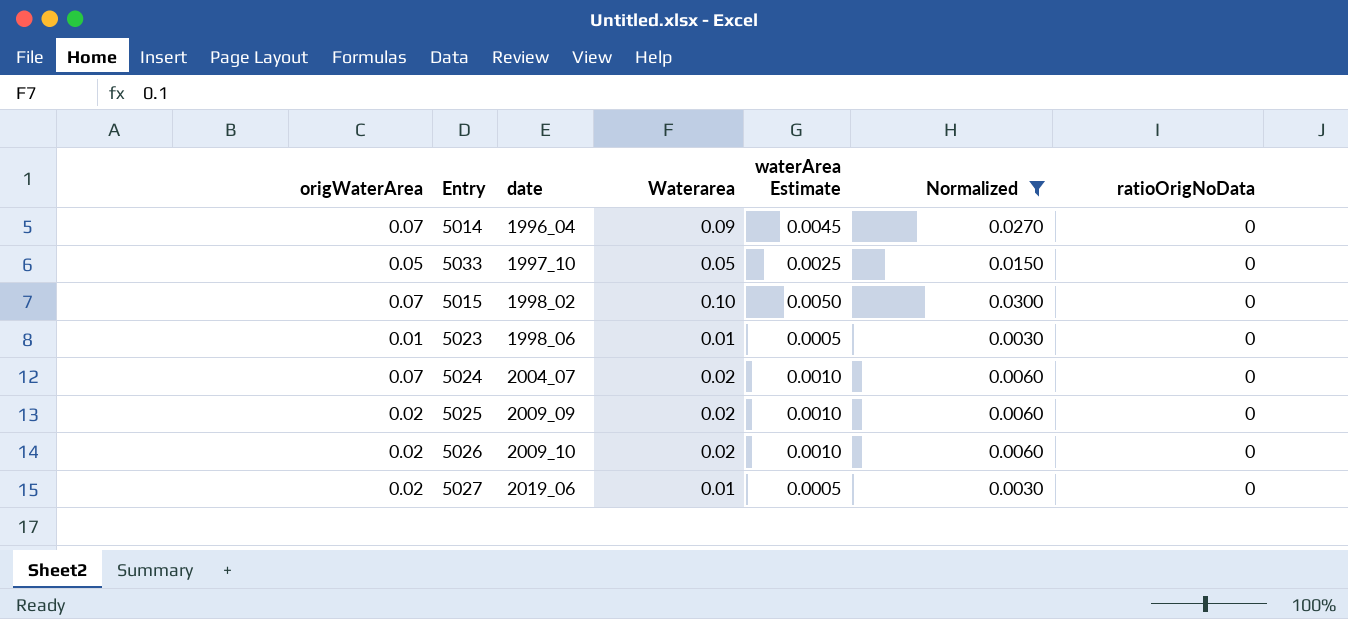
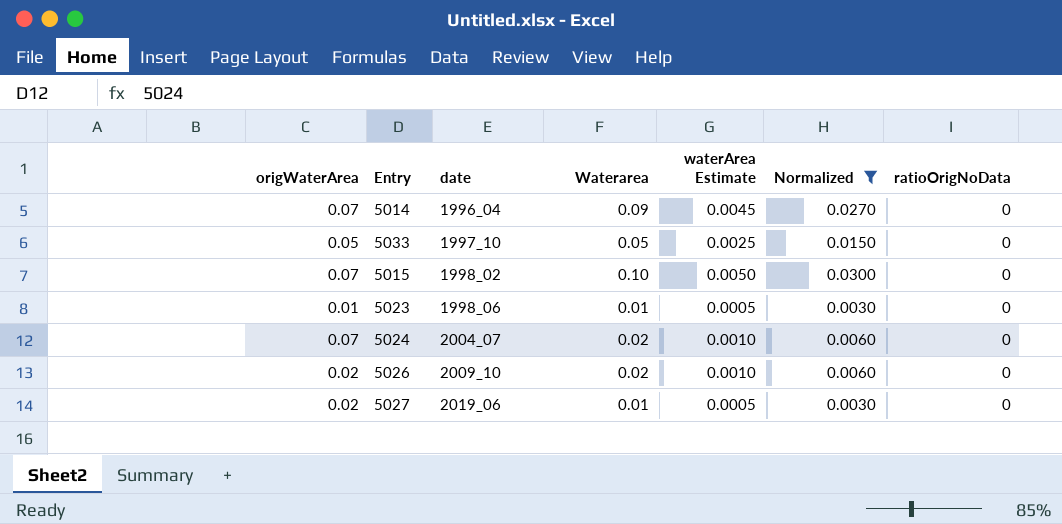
row 5025: 0.02 | 2009_09 | 0.02 | 0.0010 | 0.0060 | 0 -> none

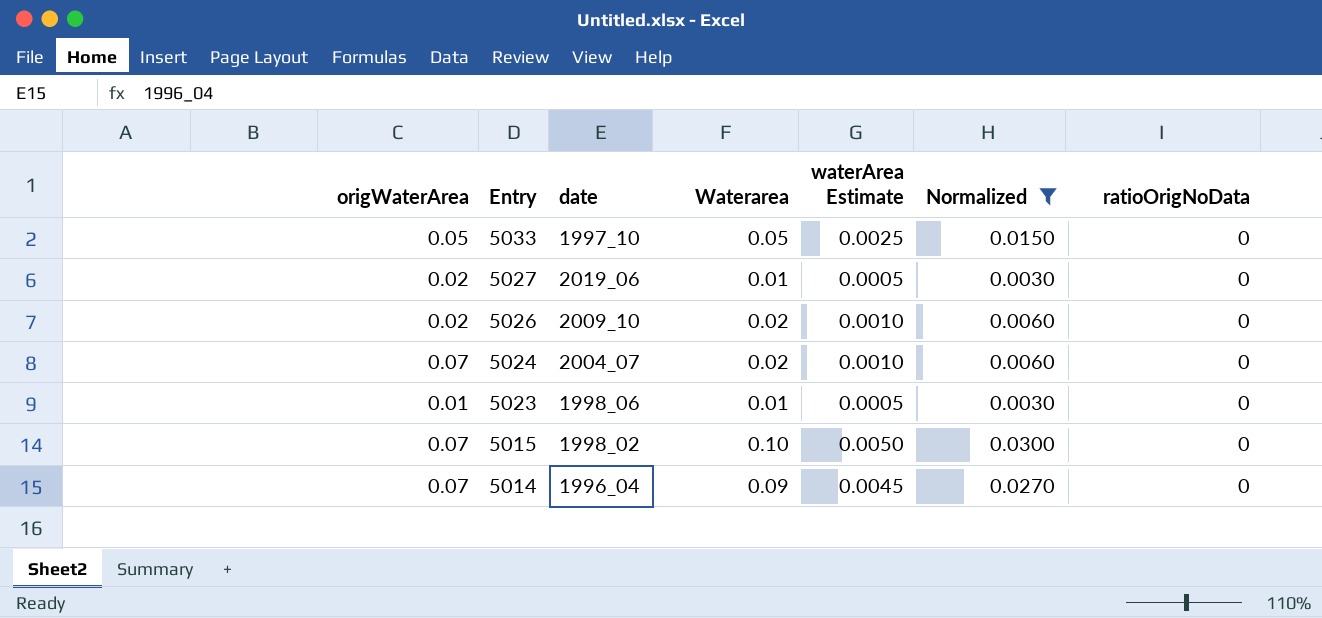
row order: date ascending -> Entry descending

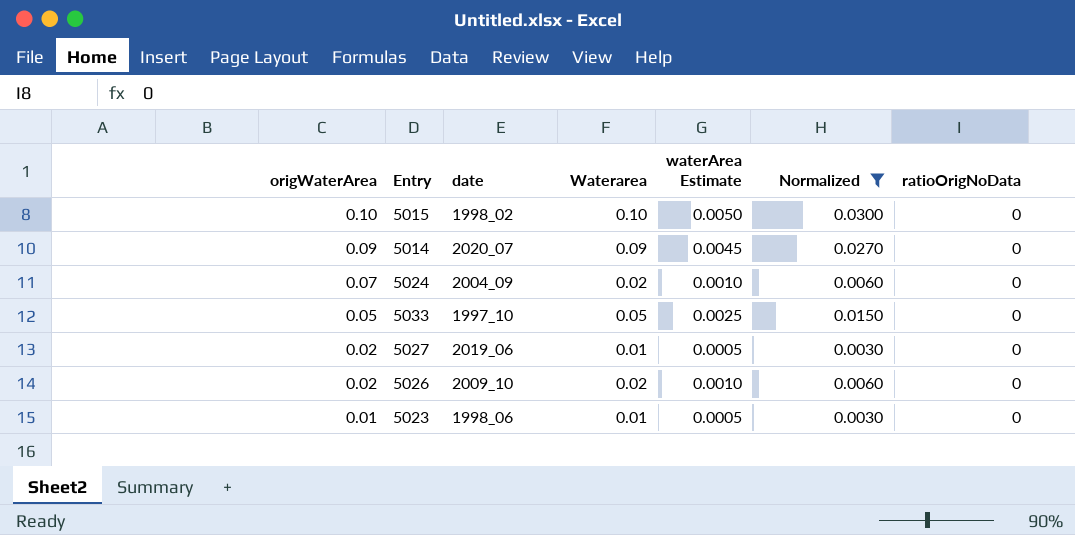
row order: Entry descending -> origWaterArea descending
5015 | origWaterArea: 0.07 -> 0.10
5014 | origWaterArea: 0.07 -> 0.09
5014 | date: 1996_04 -> 2020_07
5024 | date: 2004_07 -> 2004_09

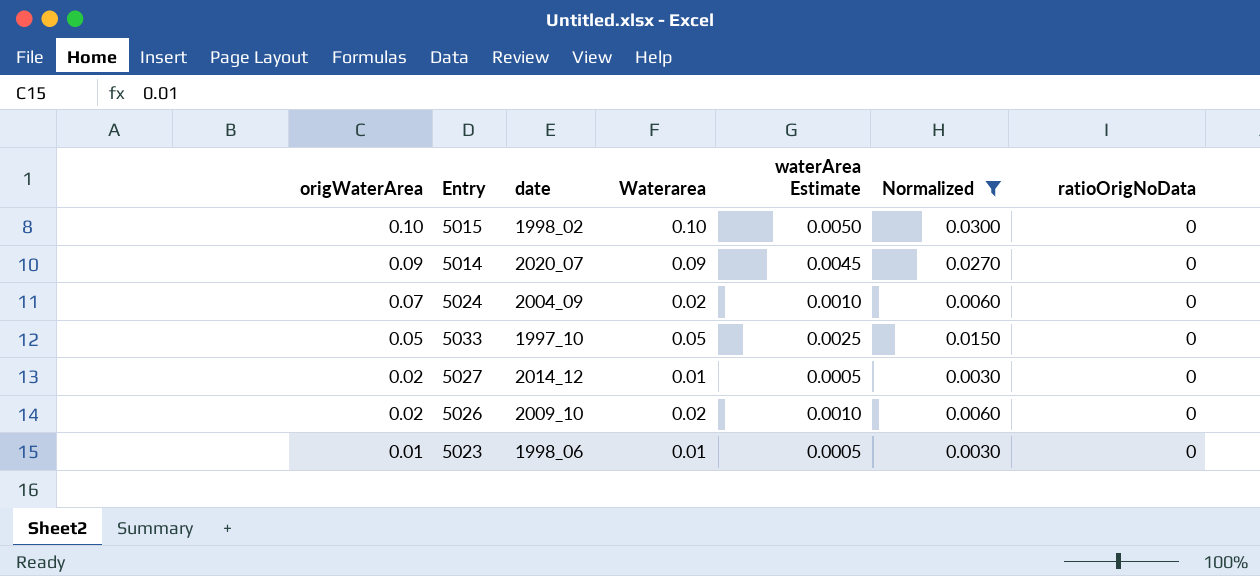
5027 | date: 2019_06 -> 2014_12

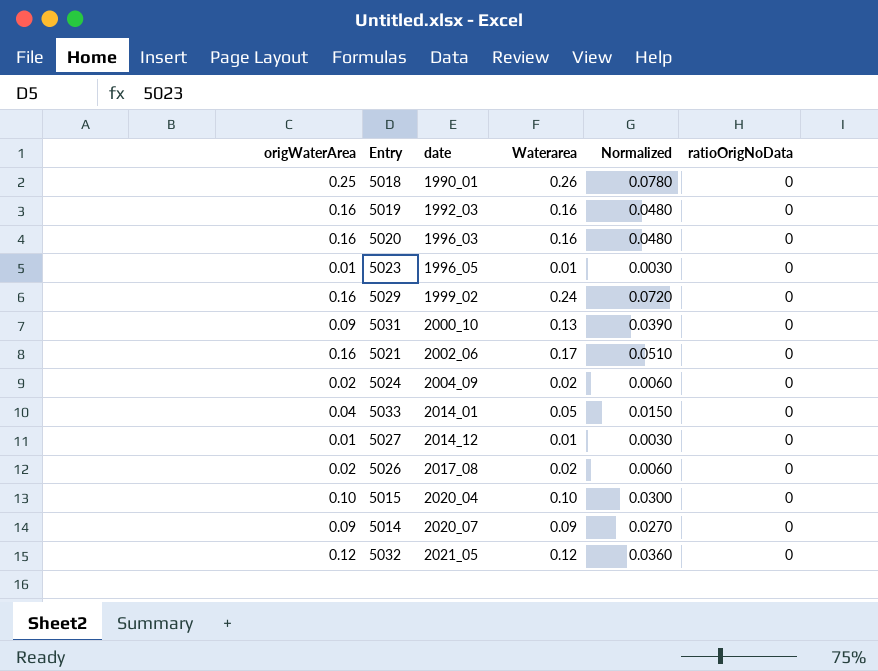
filter: Normalized <= 0.0300 -> none
row order: origWaterArea descending -> date ascending
column waterArea Estimate | formula: [Waterarea] * 0.05 -> none
5023 | date: 1998_06 -> 1996_05
5024 | origWaterArea: 0.07 -> 0.02
5033 | origWaterArea: 0.05 -> 0.04
5033 | date: 1997_10 -> 2014_01
5027 | origWaterArea: 0.02 -> 0.01
5026 | date: 2009_10 -> 2017_08
5015 | date: 1998_02 -> 2020_04

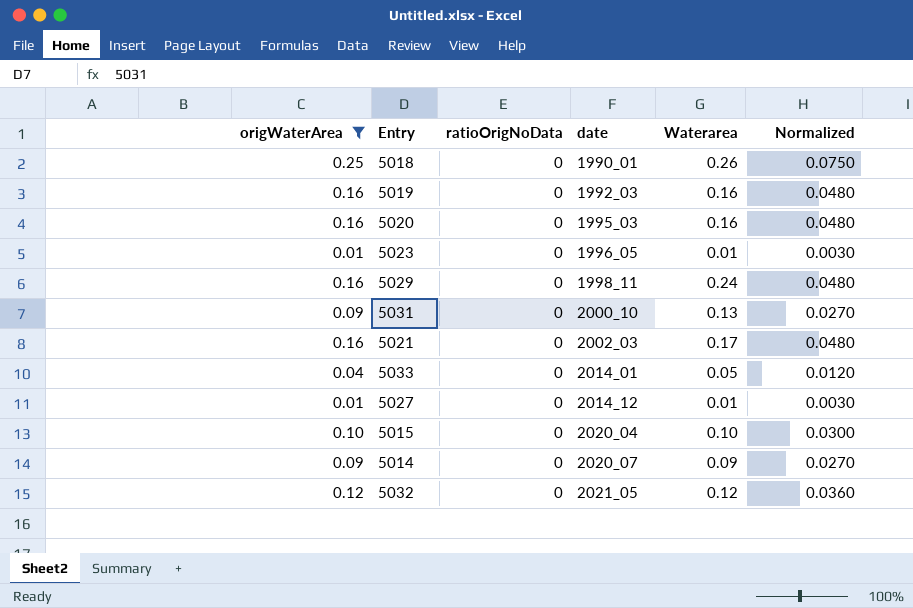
filter: none -> origWaterArea != 0.02
column ratioOrigNoData | position: 6 -> 3
column Normalized | formula: [Waterarea] * 0.3 -> [origWaterArea] * 0.3
5020 | date: 1996_03 -> 1995_03
5029 | date: 1999_02 -> 1998_11
5021 | date: 2002_06 -> 2002_03

